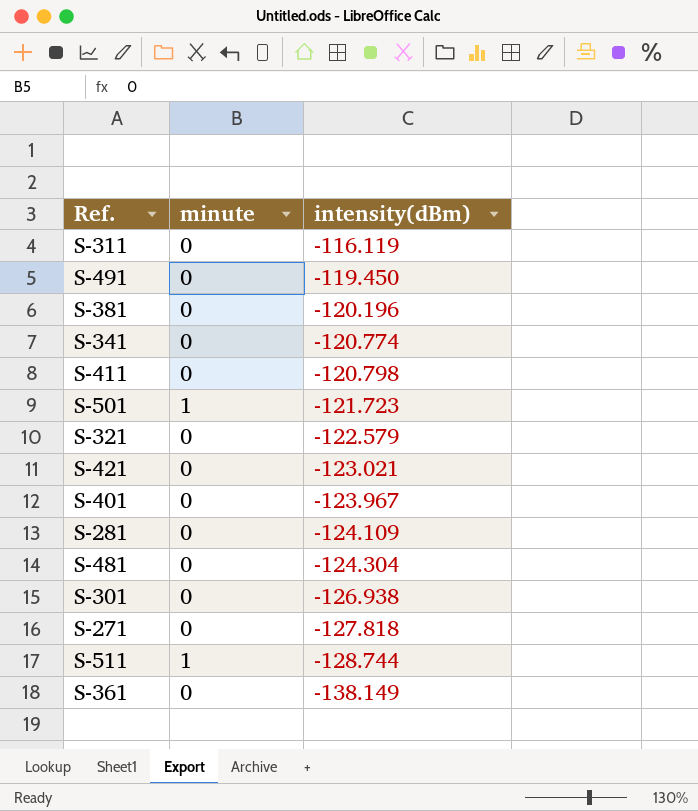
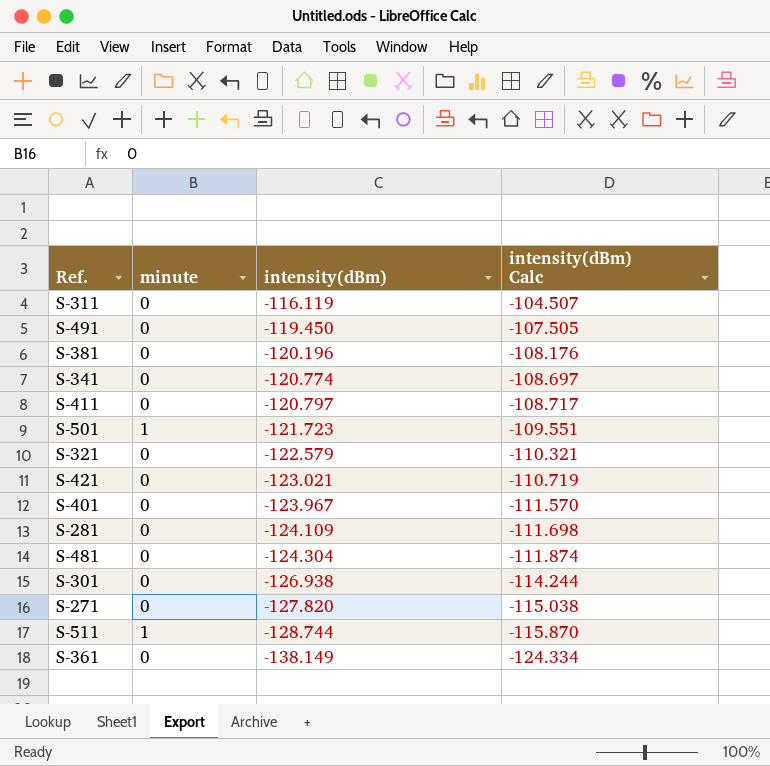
column intensity(dBm) Calc | formula: none -> [intensity(dBm)] * 0.9
S-411 | intensity(dBm): -120.798 -> -120.797
S-271 | intensity(dBm): -127.818 -> -127.820

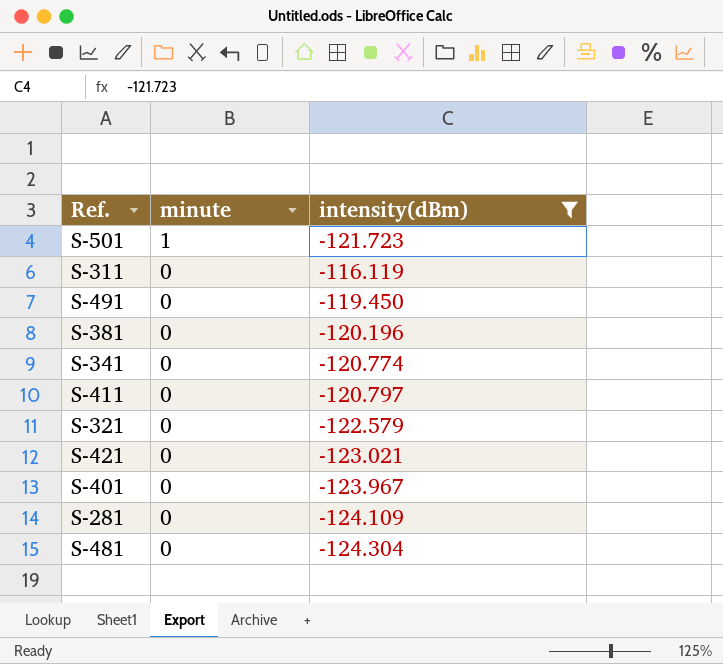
filter: none -> intensity(dBm) >= -124.304
row order: intensity(dBm) descending -> minute descending
column intensity(dBm) Calc | formula: [intensity(dBm)] * 0.9 -> none

